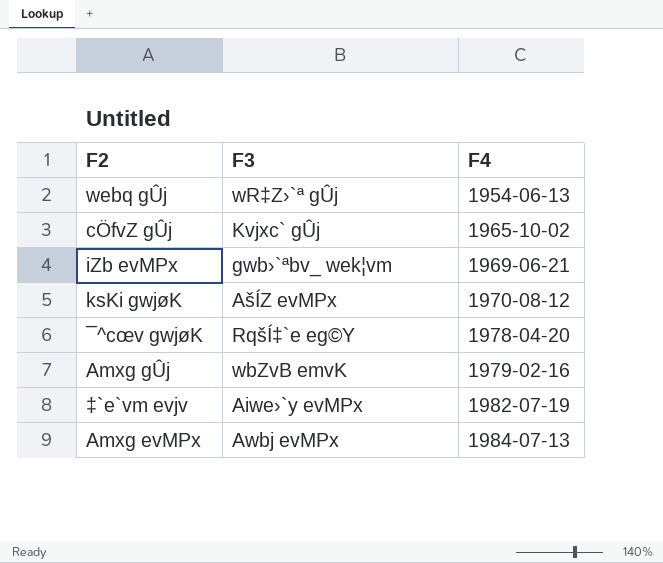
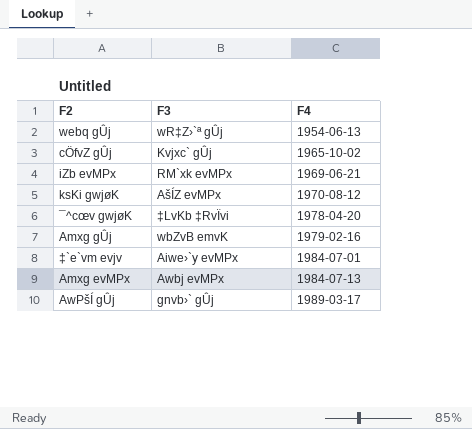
iZb evMPx | F3: gwb›`ªbv_ wek¦vm -> RM`xk evMPx
¯^cœv gwjøK | F3: RqšÍ‡`e eg©Y -> ‡LvKb ‡RvÏvi
‡`e`vm evjv | F4: 1982-07-19 -> 1984-07-01
row AwPšÍ gÛj: none -> gnvb›` gÛj | 1989-03-17

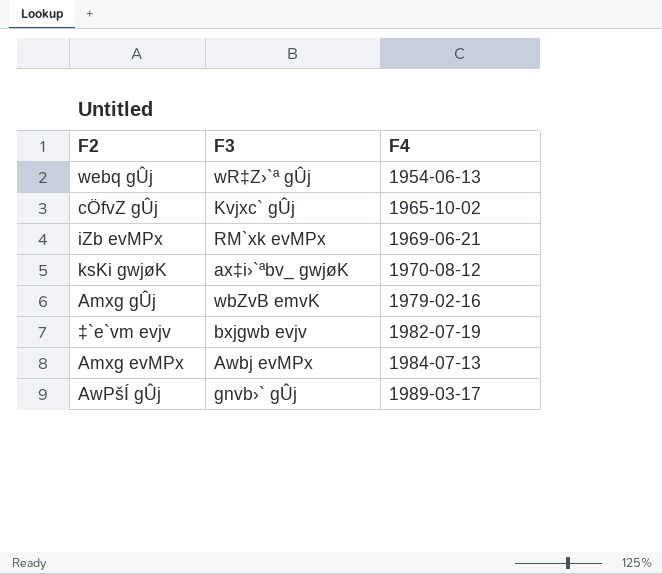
row ¯^cœv gwjøK: ‡LvKb ‡RvÏvi | 1978-04-20 -> none
ksKi gwjøK | F3: AšÍZ evMPx -> ax‡i›`ªbv_ gwjøK
‡`e`vm evjv | F3: Aiwe›`y evMPx -> bxjgwb evjv
‡`e`vm evjv | F4: 1984-07-01 -> 1982-07-19

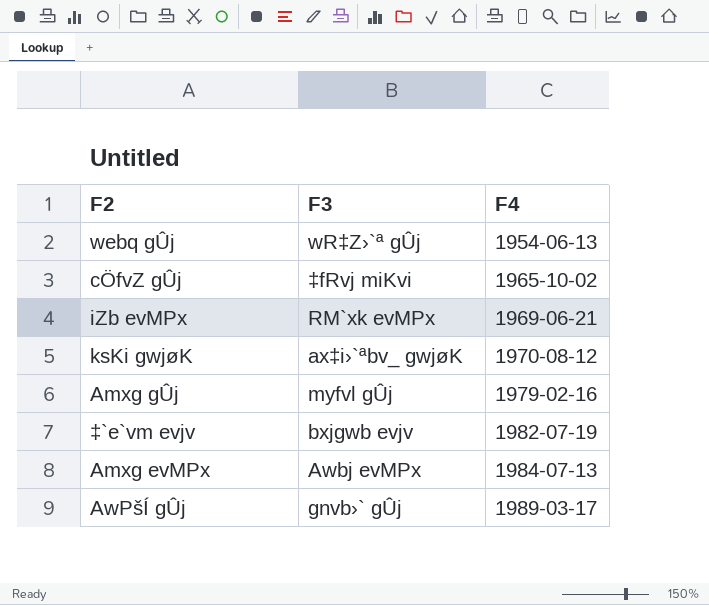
cÖfvZ gÛj | F3: Kvjxc` gÛj -> ‡fRvj miKvi
Amxg gÛj | F3: wbZvB emvK -> myfvl gÛj

